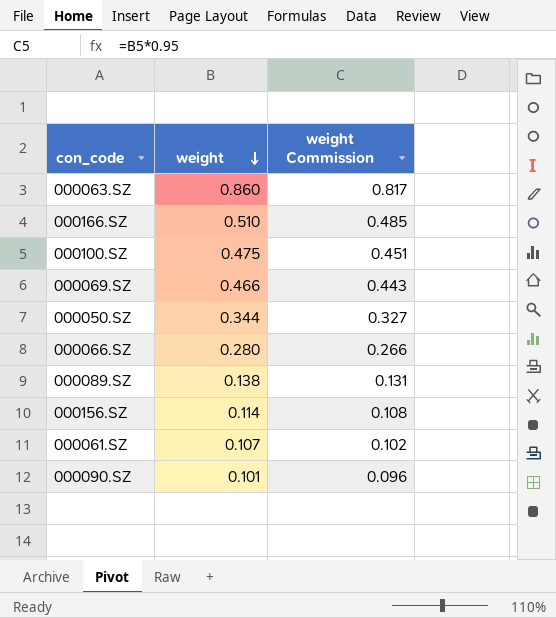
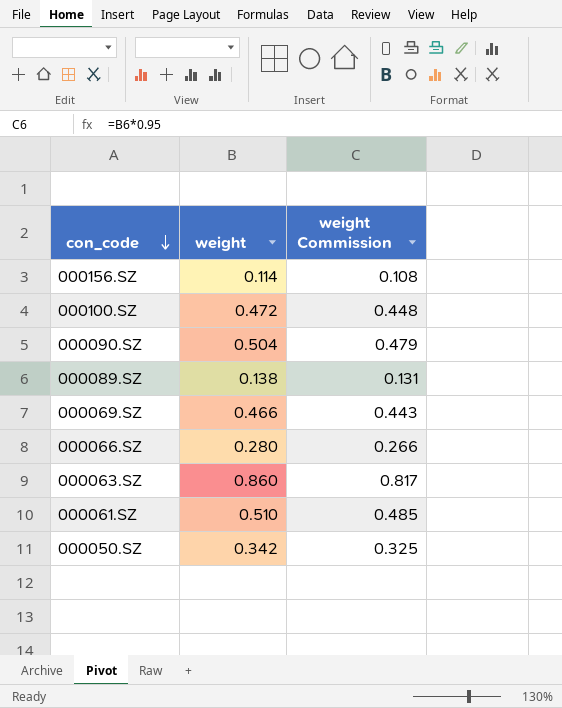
row order: weight descending -> con_code descending
row 000166.SZ: 0.510 | 0.485 -> none
000100.SZ | weight: 0.475 -> 0.472
000100.SZ | weight Commission: 0.451 -> 0.448
000090.SZ | weight: 0.101 -> 0.504
000090.SZ | weight Commission: 0.096 -> 0.479
000061.SZ | weight: 0.107 -> 0.510
000061.SZ | weight Commission: 0.102 -> 0.485
000050.SZ | weight: 0.344 -> 0.342
000050.SZ | weight Commission: 0.327 -> 0.325

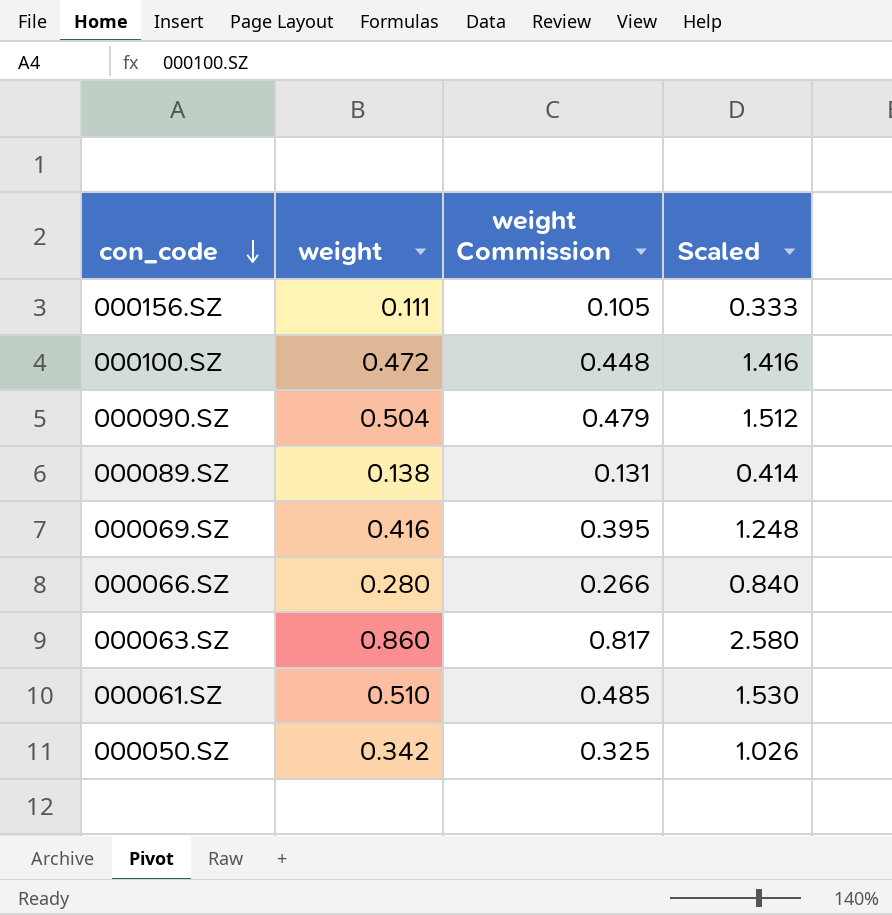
column Scaled | formula: none -> [weight] * 3
000156.SZ | weight: 0.114 -> 0.111
000156.SZ | weight Commission: 0.108 -> 0.105
000069.SZ | weight: 0.466 -> 0.416
000069.SZ | weight Commission: 0.443 -> 0.395

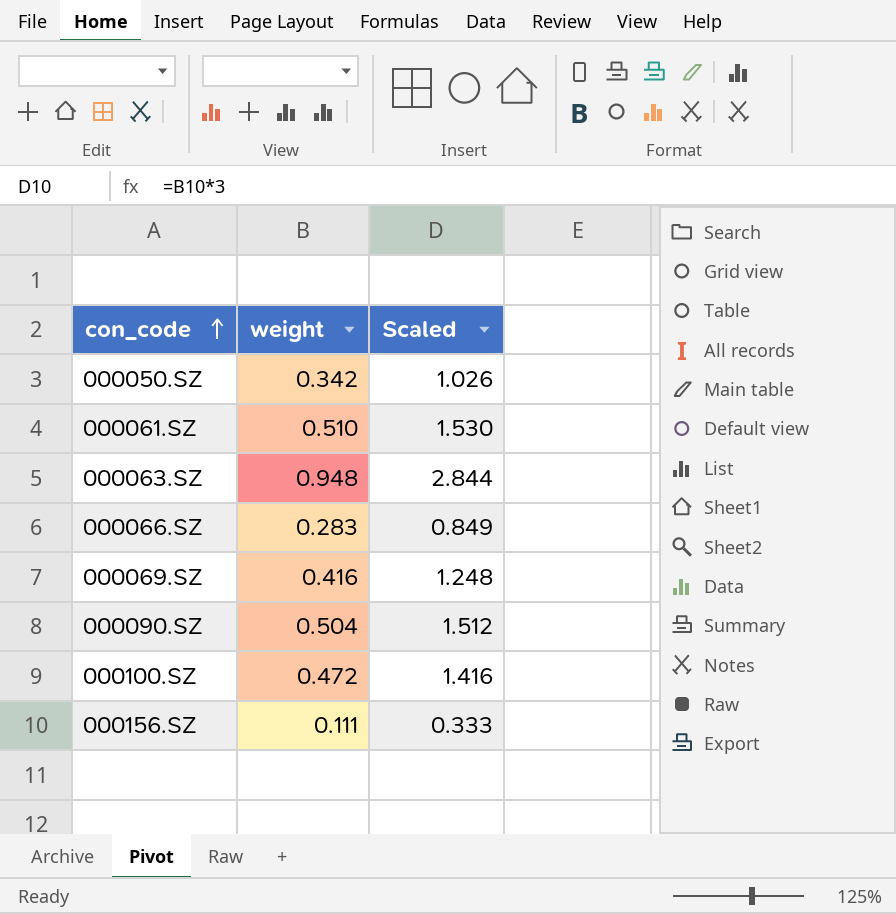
row order: con_code descending -> con_code ascending
column weight Commission | formula: [weight] * 0.95 -> none
row 000089.SZ: 0.138 | 0.131 | 0.414 -> none
000063.SZ | weight: 0.860 -> 0.948
000063.SZ | Scaled: 2.580 -> 2.844
000066.SZ | weight: 0.280 -> 0.283
000066.SZ | Scaled: 0.840 -> 0.849

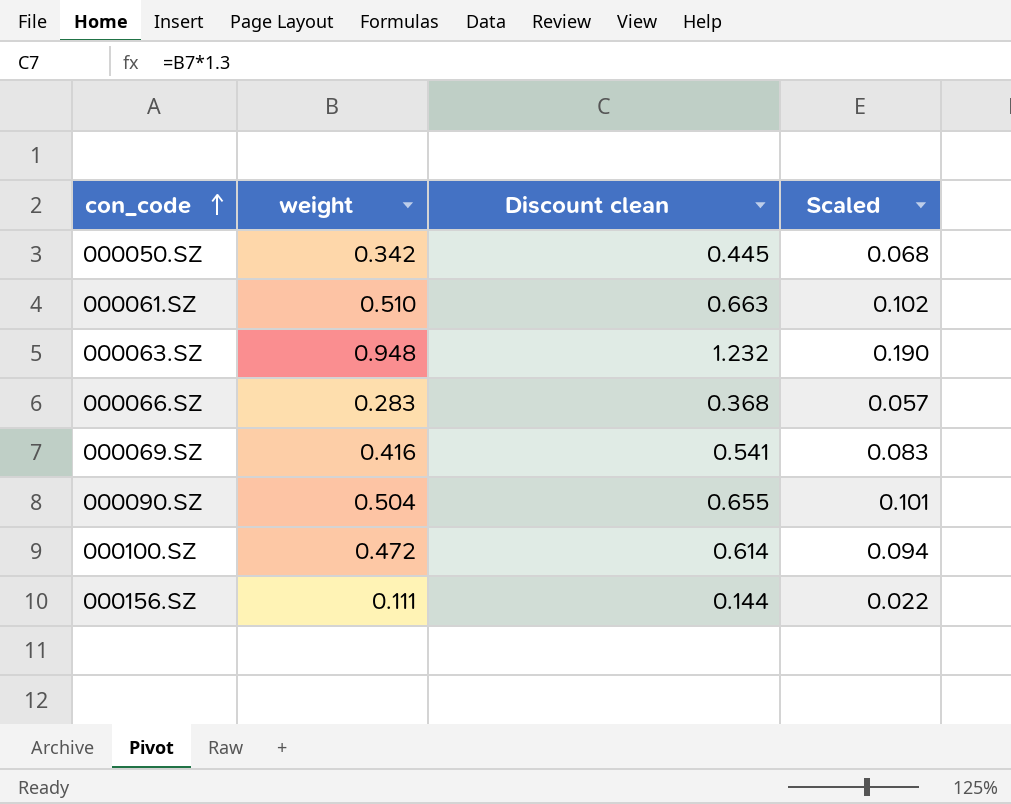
column Discount clean | formula: none -> [weight] * 1.3
column Scaled | formula: [weight] * 3 -> [weight] * 0.2

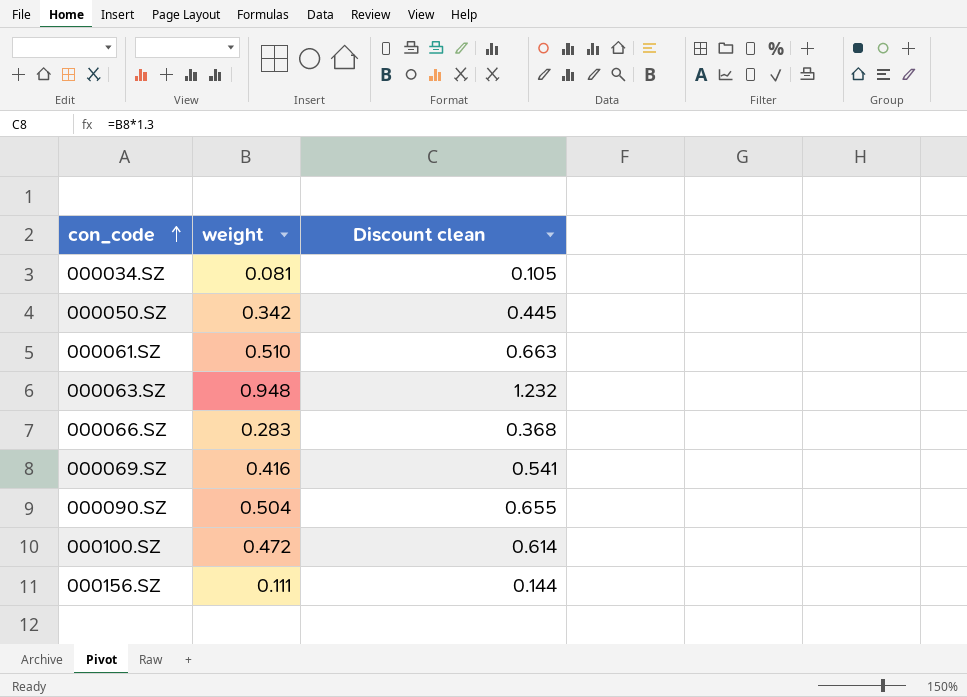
column Scaled | formula: [weight] * 0.2 -> none
row 000034.SZ: none -> 0.081 | 0.105

